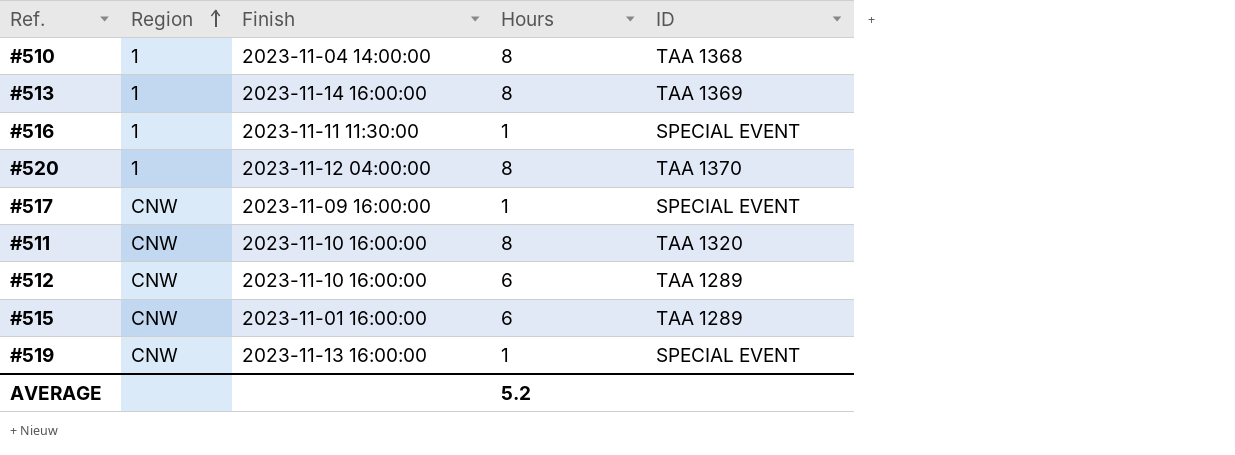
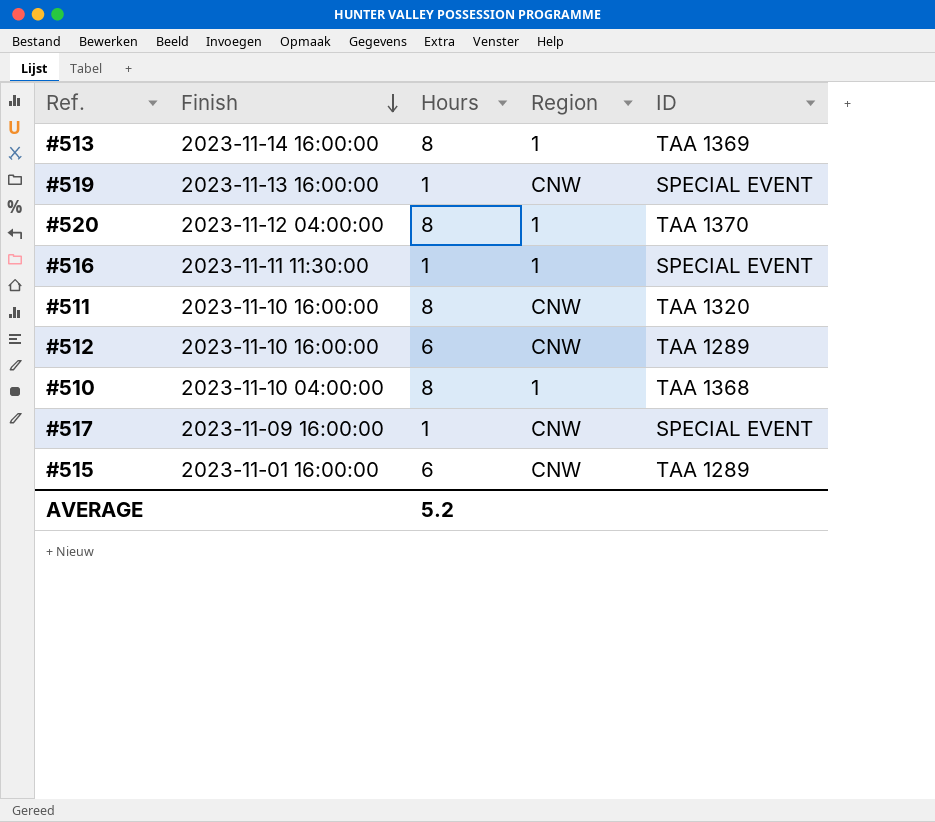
row order: Region ascending -> Finish descending
column Region | position: 2 -> 4
#510 | Finish: 2023-11-04 14:00:00 -> 2023-11-10 04:00:00

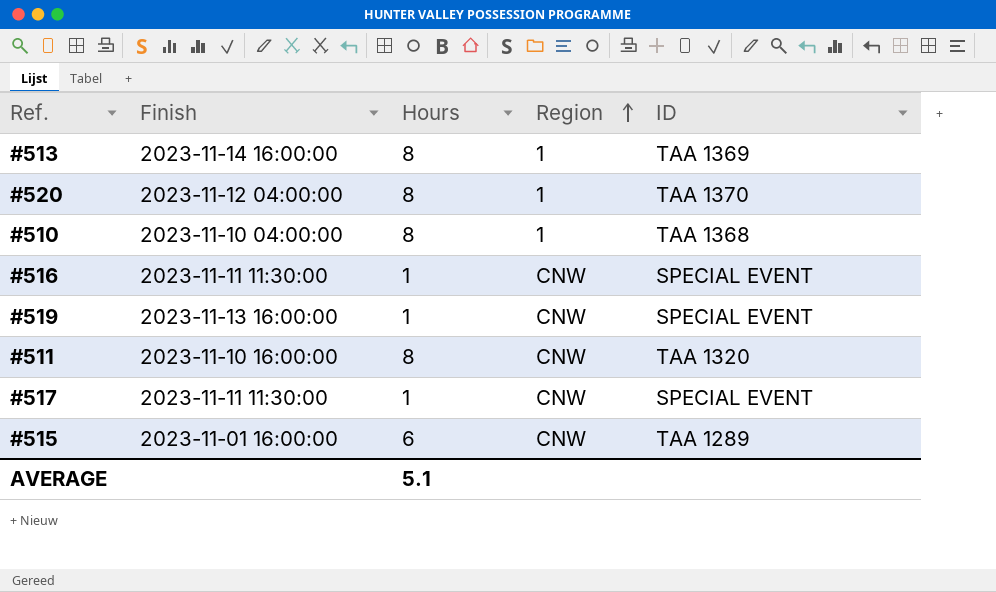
row order: Finish descending -> Region ascending
row #512: 2023-11-10 16:00:00 | 6 | CNW | TAA 1289 -> none
#516 | Region: 1 -> CNW
#517 | Finish: 2023-11-09 16:00:00 -> 2023-11-11 11:30:00
AVERAGE | Hours: 5.2 -> 5.1

